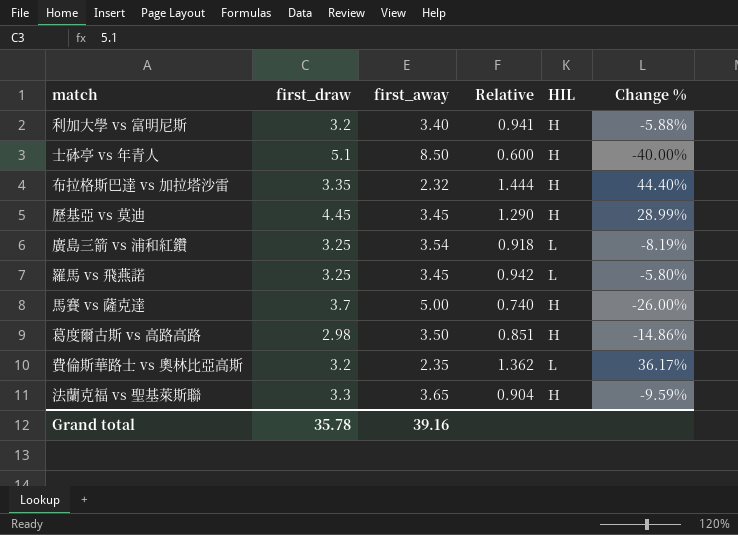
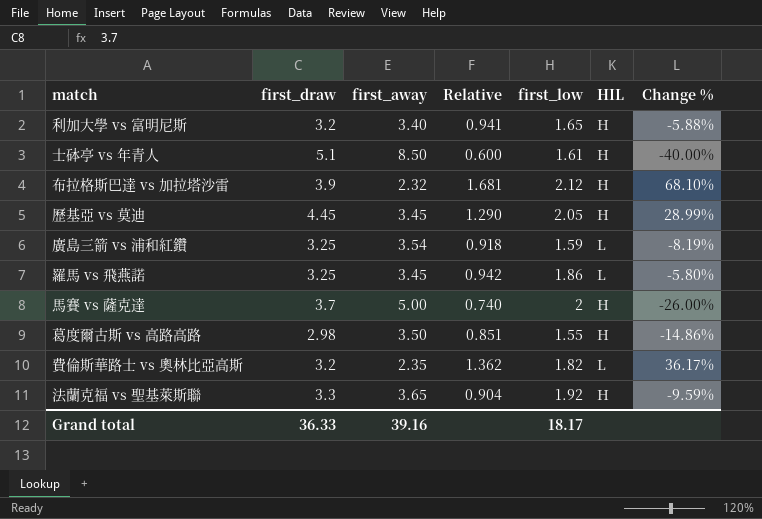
column first_low | position: none -> 5
布拉格斯巴達 vs 加拉塔沙雷 | first_draw: 3.35 -> 3.9
布拉格斯巴達 vs 加拉塔沙雷 | Relative: 1.444 -> 1.681
布拉格斯巴達 vs 加拉塔沙雷 | Change %: 44.40% -> 68.10%
Grand total | first_draw: 35.78 -> 36.33

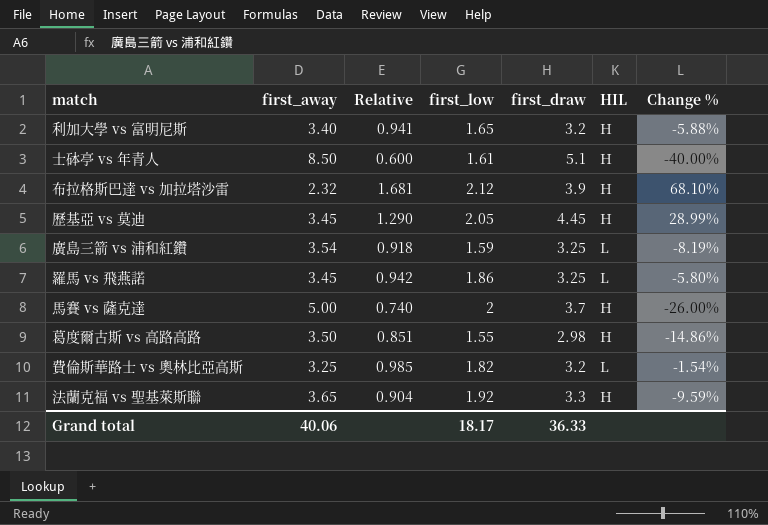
column first_draw | position: 2 -> 5
費倫斯華路士 vs 奧林比亞高斯 | first_away: 2.35 -> 3.25
費倫斯華路士 vs 奧林比亞高斯 | Relative: 1.362 -> 0.985
費倫斯華路士 vs 奧林比亞高斯 | Change %: 36.17% -> -1.54%
Grand total | first_away: 39.16 -> 40.06

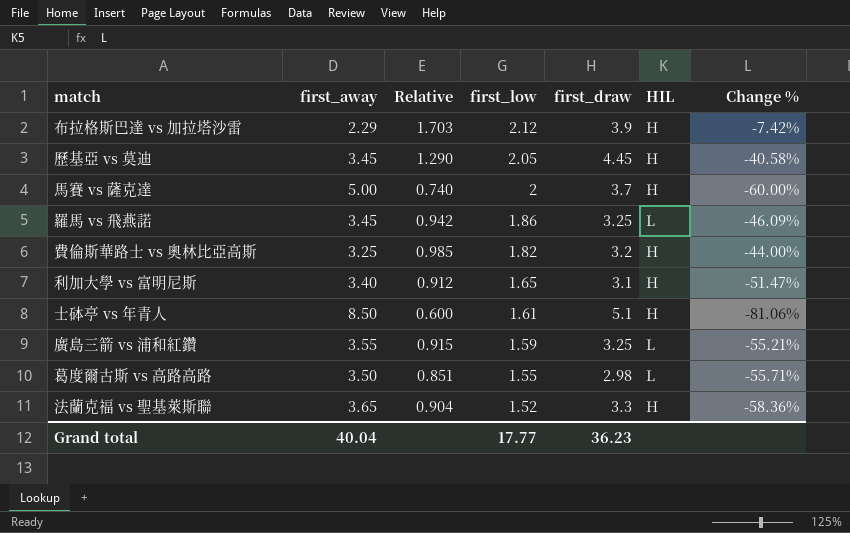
row order: none -> first_low descending
column Change % | formula: ([first_draw] - [first_away]) / [first_away] -> ([first_low] - [first_away]) / [first_away]
布拉格斯巴達 vs 加拉塔沙雷 | first_away: 2.32 -> 2.29
布拉格斯巴達 vs 加拉塔沙雷 | Relative: 1.681 -> 1.703
費倫斯華路士 vs 奧林比亞高斯 | HIL: L -> H
利加大學 vs 富明尼斯 | Relative: 0.941 -> 0.912
利加大學 vs 富明尼斯 | first_draw: 3.2 -> 3.1
廣島三箭 vs 浦和紅鑽 | first_away: 3.54 -> 3.55
廣島三箭 vs 浦和紅鑽 | Relative: 0.918 -> 0.915
葛度爾古斯 vs 高路高路 | HIL: H -> L
法蘭克福 vs 聖基萊斯聯 | first_low: 1.92 -> 1.52
Grand total | first_away: 40.06 -> 40.04
Grand total | first_low: 18.17 -> 17.77
Grand total | first_draw: 36.33 -> 36.23

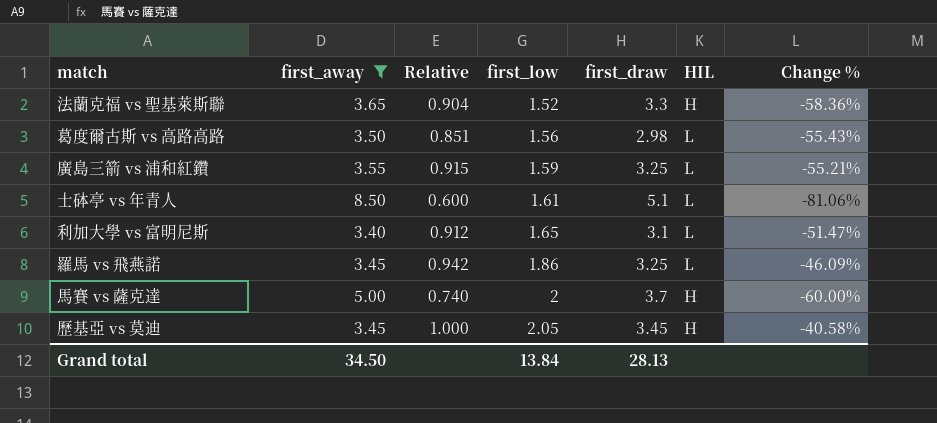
filter: none -> first_away >= 3.40
row order: first_low descending -> first_low ascending
葛度爾古斯 vs 高路高路 | first_low: 1.55 -> 1.56
葛度爾古斯 vs 高路高路 | Change %: -55.71% -> -55.43%
士砵亭 vs 年青人 | HIL: H -> L
利加大學 vs 富明尼斯 | HIL: H -> L
歷基亞 vs 莫迪 | Relative: 1.290 -> 1.000
歷基亞 vs 莫迪 | first_draw: 4.45 -> 3.45
Grand total | first_away: 40.04 -> 34.50
Grand total | first_low: 17.77 -> 13.84
Grand total | first_draw: 36.23 -> 28.13

